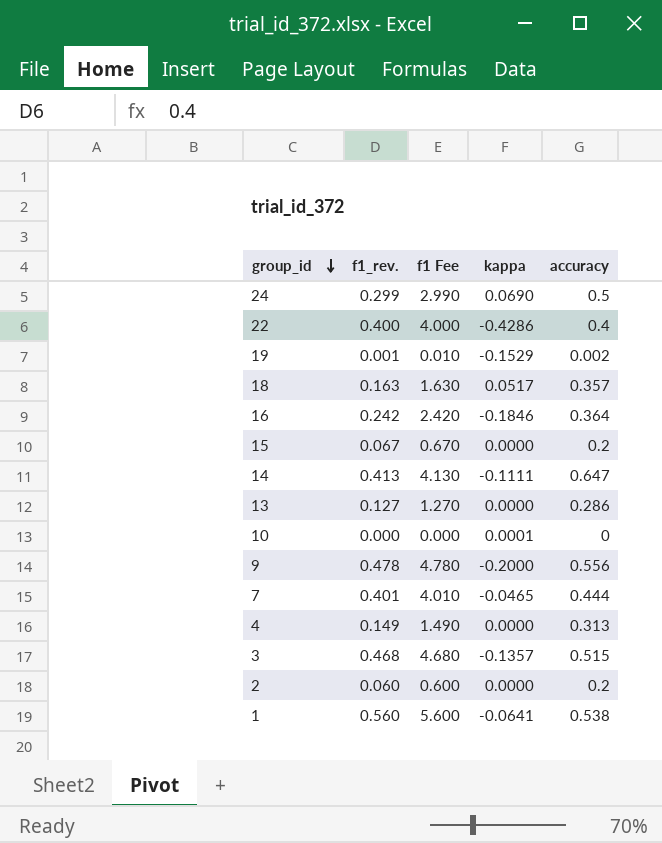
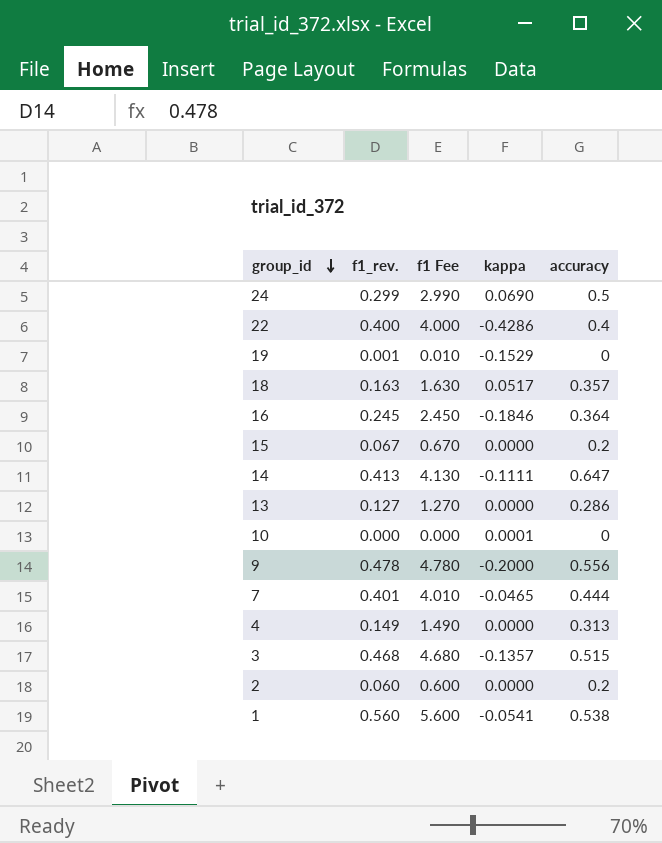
19 | accuracy: 0.002 -> 0
16 | f1_rev.: 0.242 -> 0.245
16 | f1 Fee: 2.420 -> 2.450
1 | kappa: -0.0641 -> -0.0541

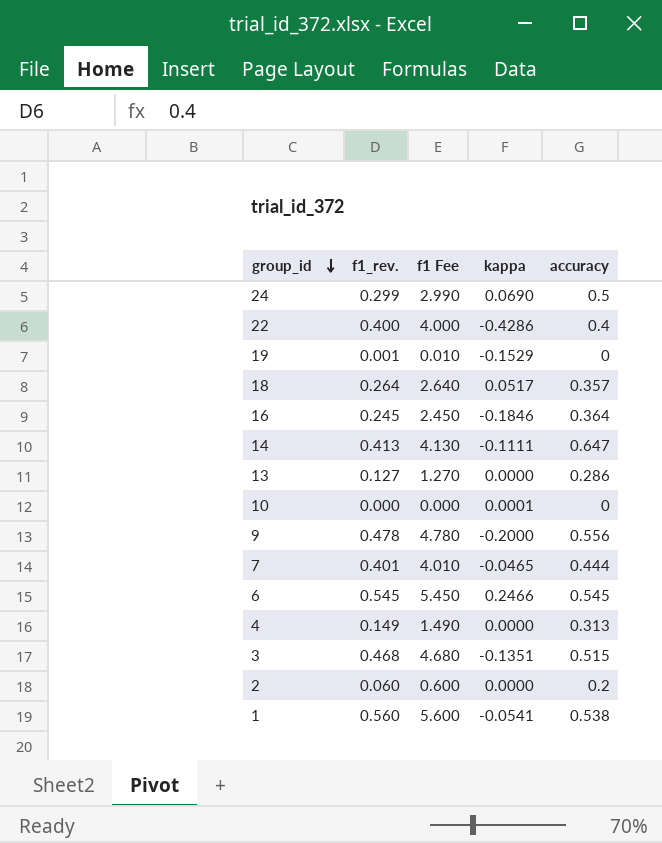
row 15: 0.067 | 0.670 | 0.0000 | 0.2 -> none
18 | f1_rev.: 0.163 -> 0.264
18 | f1 Fee: 1.630 -> 2.640
row 6: none -> 0.545 | 5.450 | 0.2466 | 0.545
3 | kappa: -0.1357 -> -0.1351

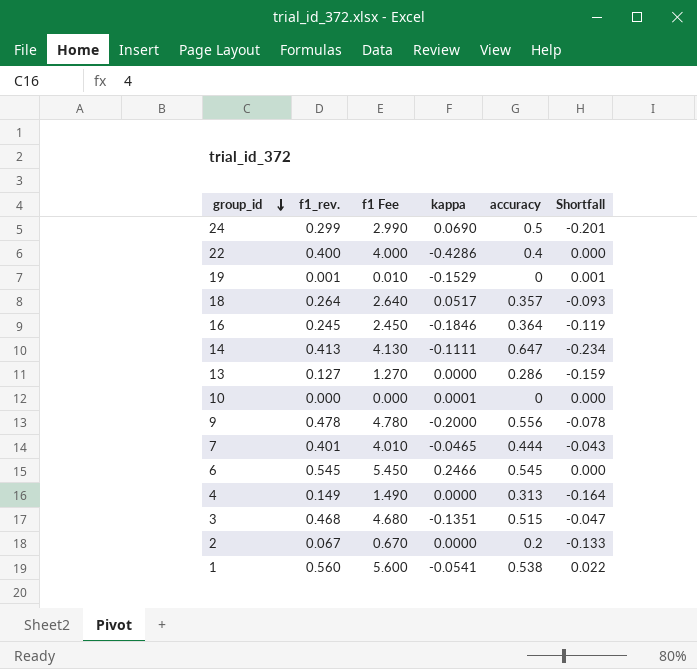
column Shortfall | formula: none -> [f1_rev.] - [accuracy]
2 | f1_rev.: 0.060 -> 0.067
2 | f1 Fee: 0.600 -> 0.670

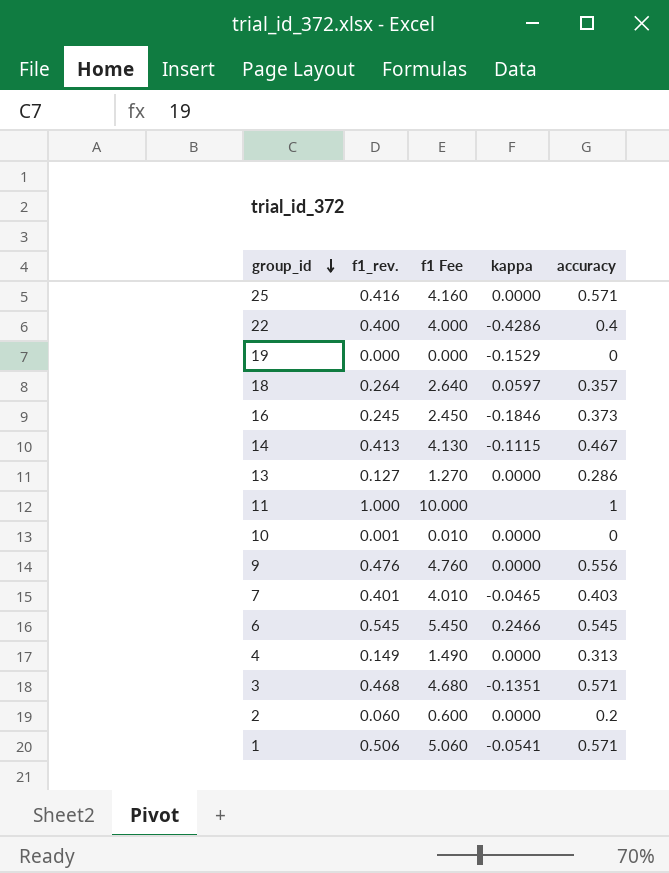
column Shortfall | formula: [f1_rev.] - [accuracy] -> none
row 24: 0.299 | 2.990 | 0.0690 | 0.5 | -0.201 -> none
row 25: none -> 0.416 | 4.160 | 0.0000 | 0.571
19 | f1_rev.: 0.001 -> 0.000
19 | f1 Fee: 0.010 -> 0.000
18 | kappa: 0.0517 -> 0.0597
16 | accuracy: 0.364 -> 0.373
14 | kappa: -0.1111 -> -0.1115
14 | accuracy: 0.647 -> 0.467
row 11: none -> 1.000 | 10.000 | none | 1
10 | f1_rev.: 0.000 -> 0.001
10 | f1 Fee: 0.000 -> 0.010
10 | kappa: 0.0001 -> 0.0000
9 | f1_rev.: 0.478 -> 0.476
9 | f1 Fee: 4.780 -> 4.760
9 | kappa: -0.2000 -> 0.0000
7 | accuracy: 0.444 -> 0.403
3 | accuracy: 0.515 -> 0.571
2 | f1_rev.: 0.067 -> 0.060
2 | f1 Fee: 0.670 -> 0.600
1 | f1_rev.: 0.560 -> 0.506
1 | f1 Fee: 5.600 -> 5.060
1 | accuracy: 0.538 -> 0.571

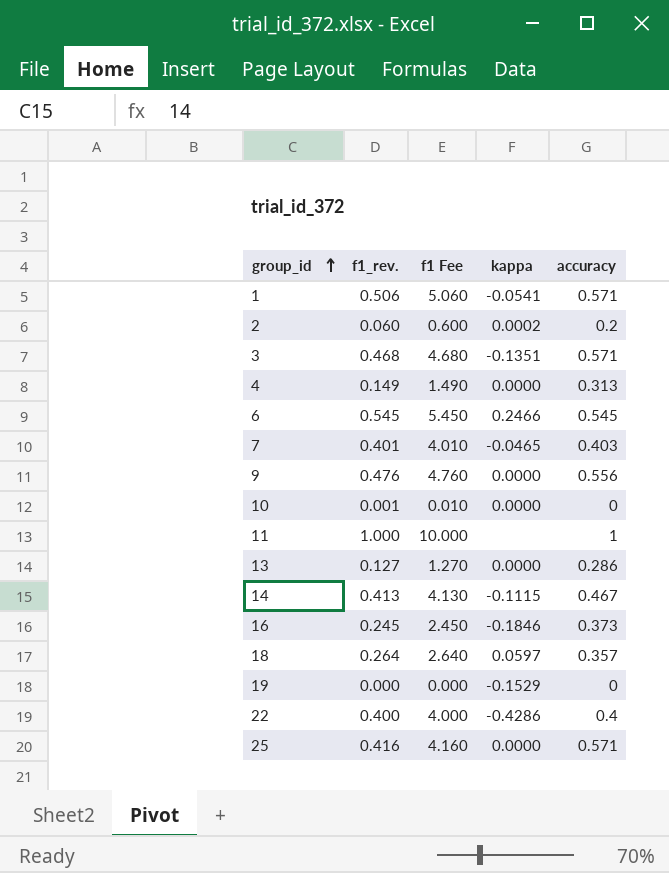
row order: group_id descending -> group_id ascending
2 | kappa: 0.0000 -> 0.0002

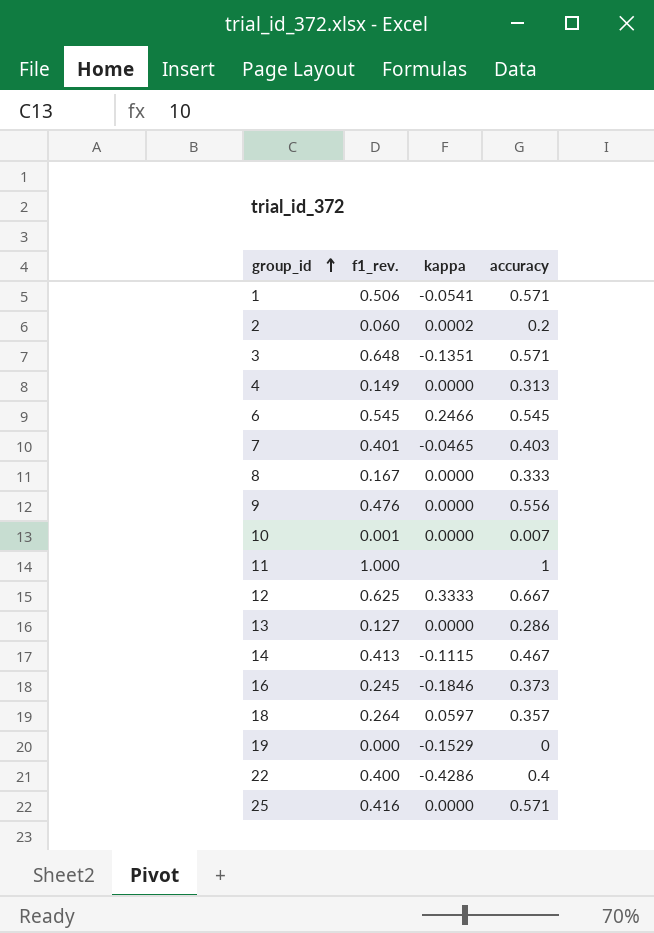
column f1 Fee | formula: [f1_rev.] * 10 -> none
3 | f1_rev.: 0.468 -> 0.648
row 8: none -> 0.167 | 0.0000 | 0.333
10 | accuracy: 0 -> 0.007
row 12: none -> 0.625 | 0.3333 | 0.667

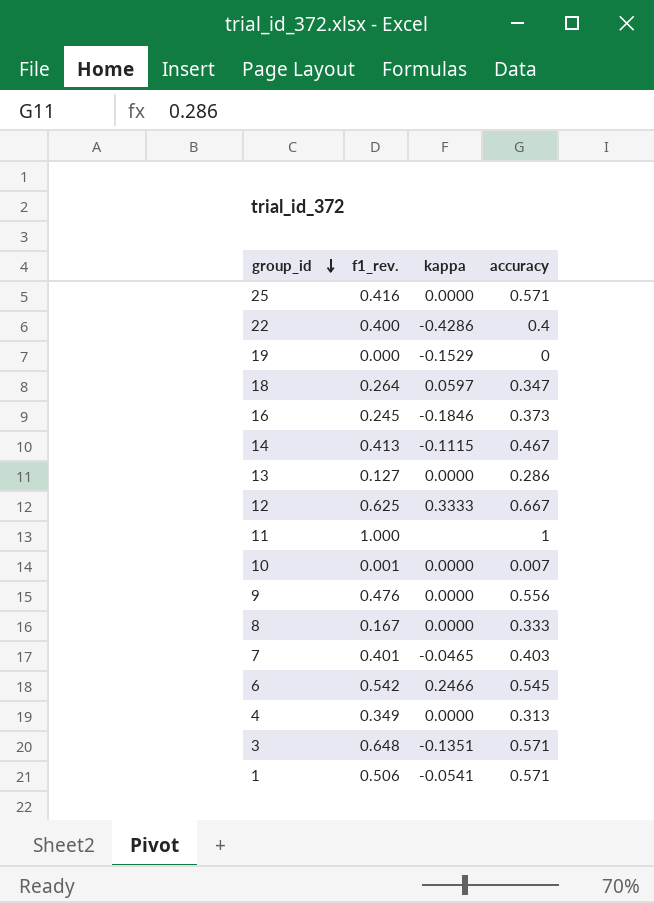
row order: group_id ascending -> group_id descending
row 2: 0.060 | 0.0002 | 0.2 -> none
18 | accuracy: 0.357 -> 0.347
6 | f1_rev.: 0.545 -> 0.542
4 | f1_rev.: 0.149 -> 0.349

